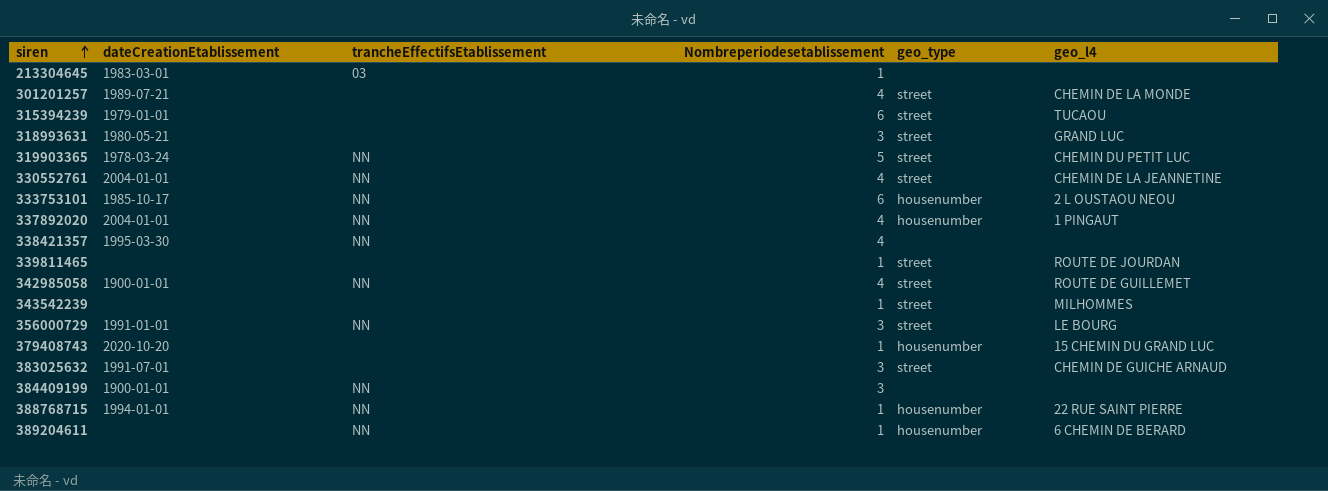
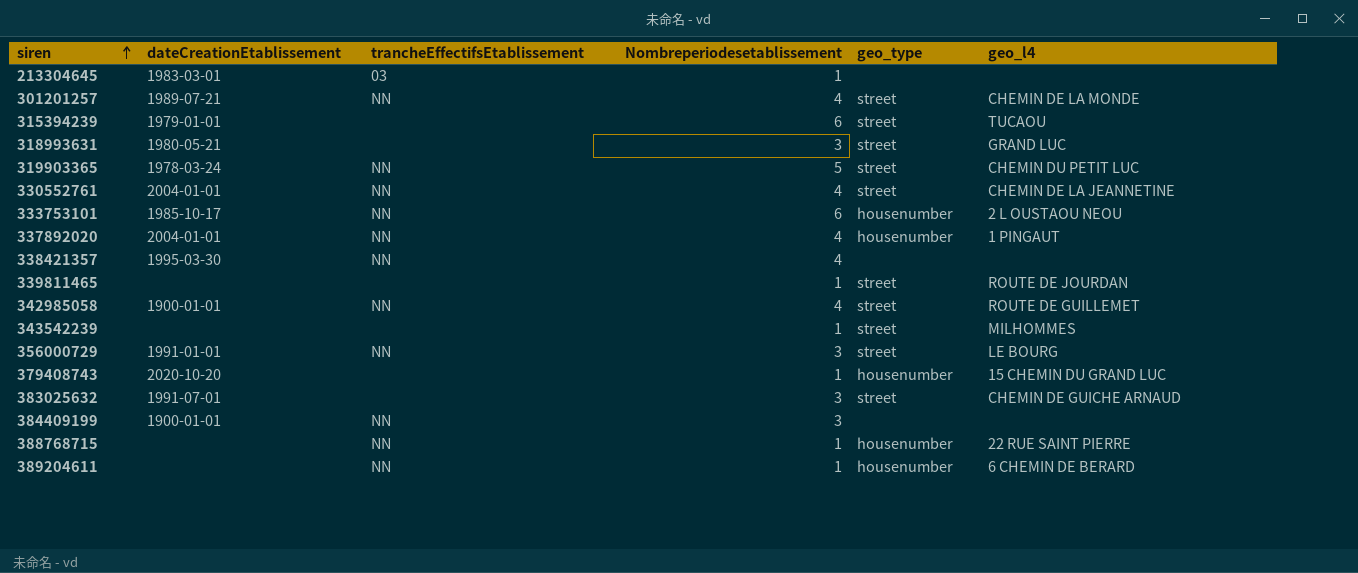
301201257 | trancheEffectifsEtablissement: none -> NN
388768715 | dateCreationEtablissement: 1994-01-01 -> none

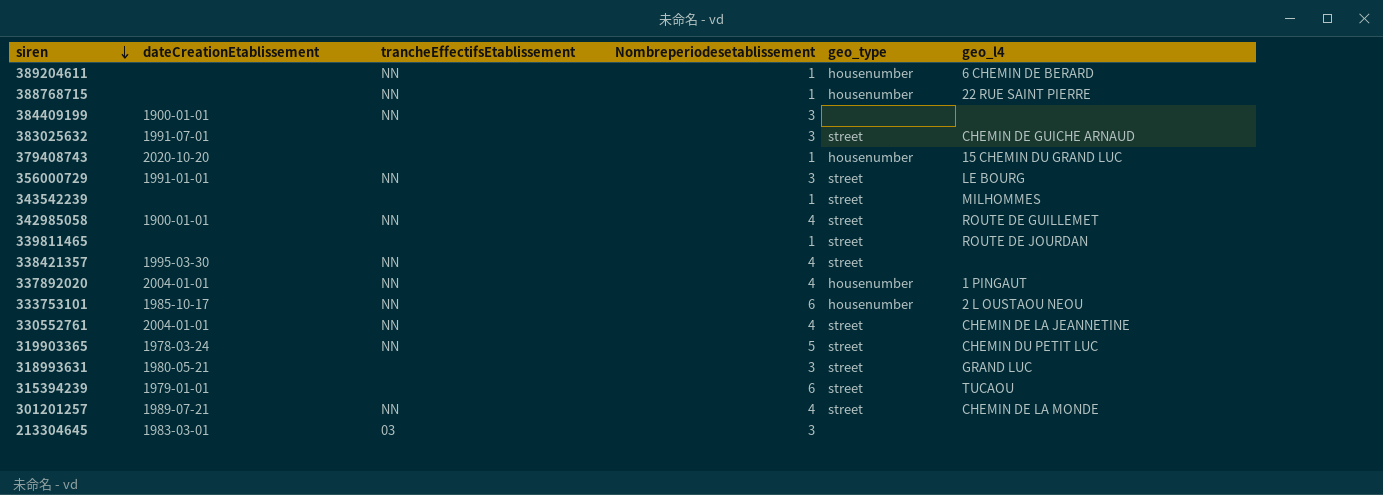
row order: siren ascending -> siren descending
338421357 | geo_type: none -> street
213304645 | Nombreperiodesetablissement: 1 -> 3

